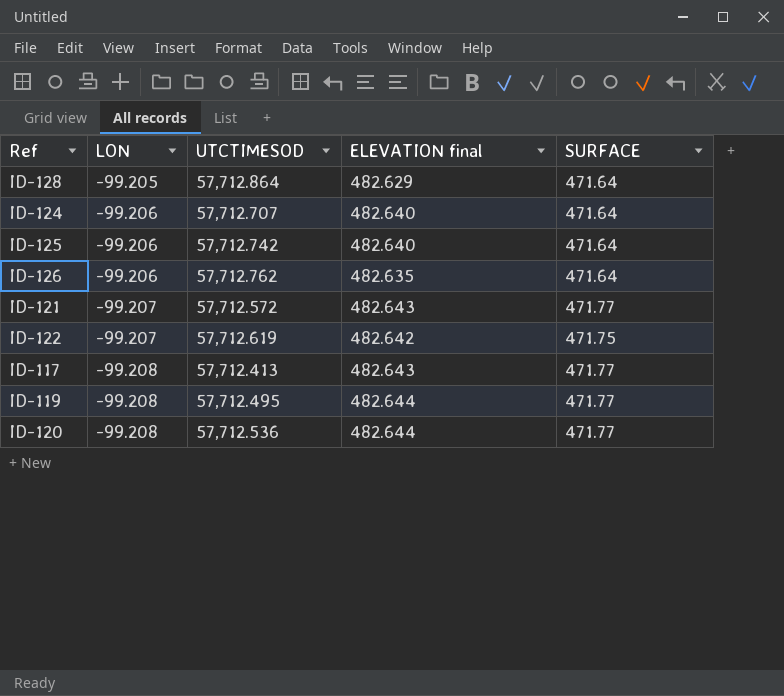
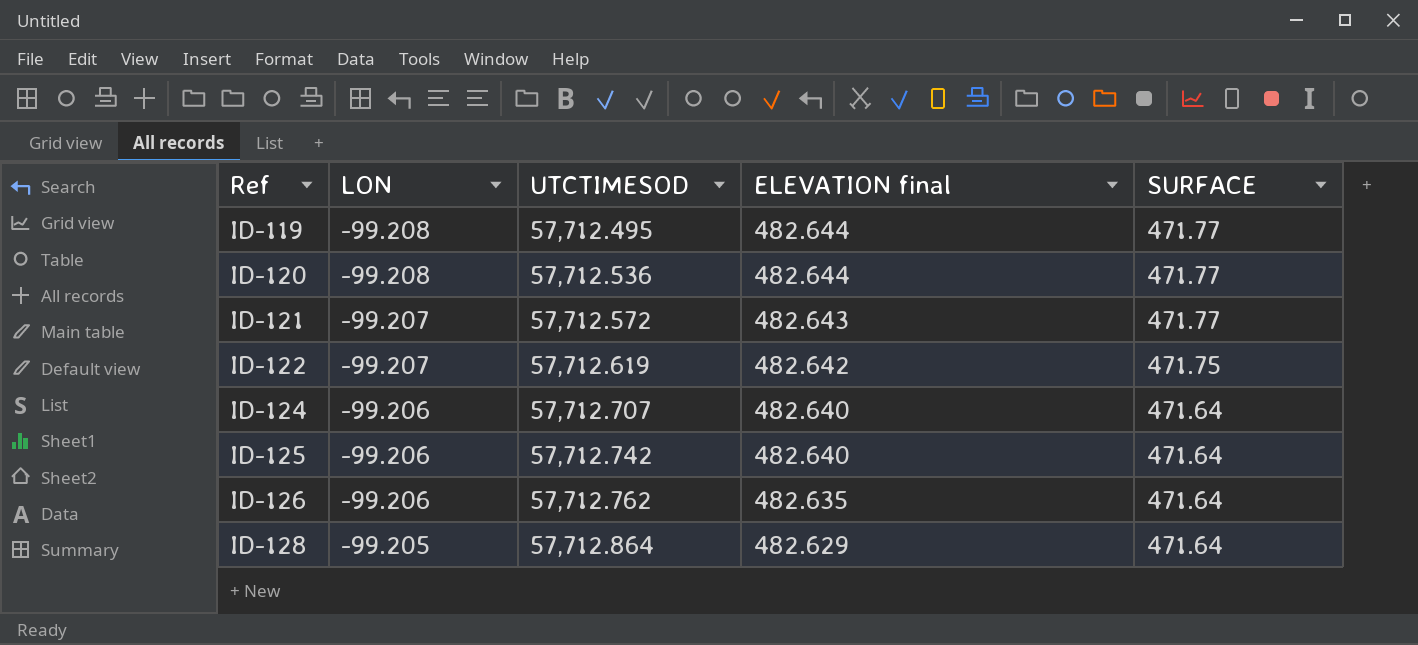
row order: LON descending -> Ref ascending
row ID-117: -99.208 | 57,712.413 | 482.643 | 471.77 -> none

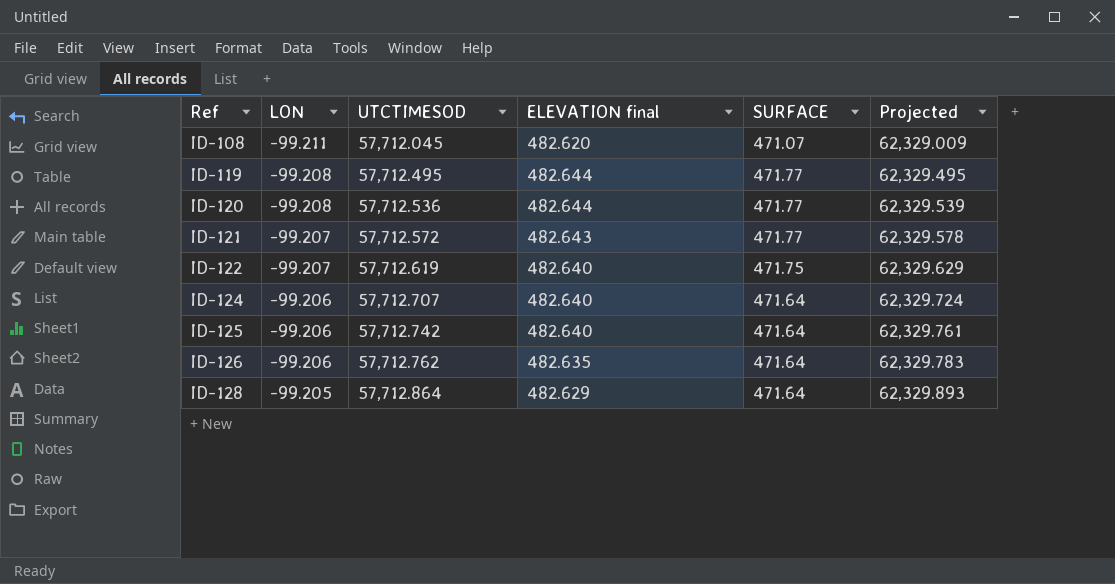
column Projected | formula: none -> [UTCTIMESOD] * 1.08
row ID-108: none -> -99.211 | 57,712.045 | 482.620 | 471.07 | 62,329.009
ID-122 | ELEVATION final: 482.642 -> 482.640

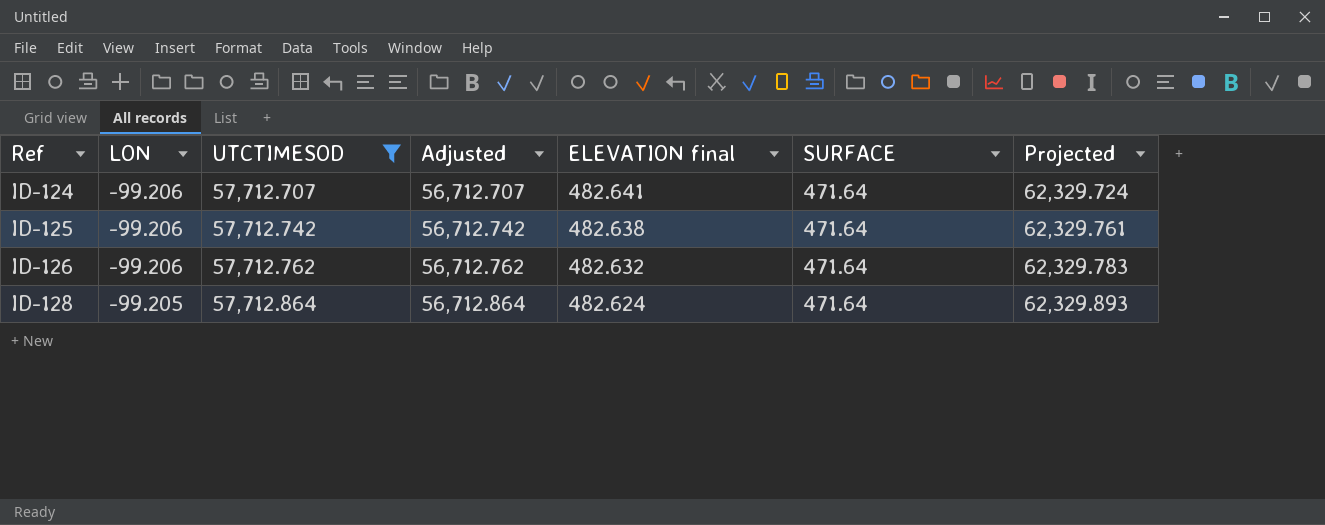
filter: none -> UTCTIMESOD >= 57,712.707
column Adjusted | formula: none -> [UTCTIMESOD] - 1000
ID-124 | ELEVATION final: 482.640 -> 482.641
ID-125 | ELEVATION final: 482.640 -> 482.638
ID-126 | ELEVATION final: 482.635 -> 482.632
ID-128 | ELEVATION final: 482.629 -> 482.624

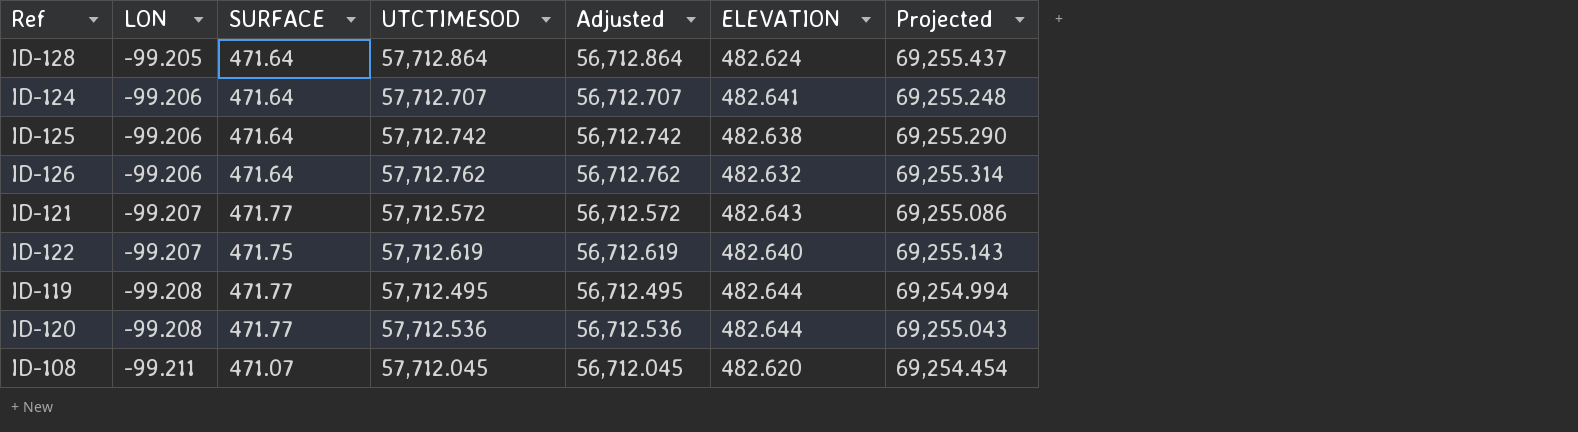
filter: UTCTIMESOD >= 57,712.707 -> none
row order: Ref ascending -> LON descending
column SURFACE | position: 6 -> 3
column name: ELEVATION final -> ELEVATION
column Projected | formula: [UTCTIMESOD] * 1.08 -> [UTCTIMESOD] * 1.2

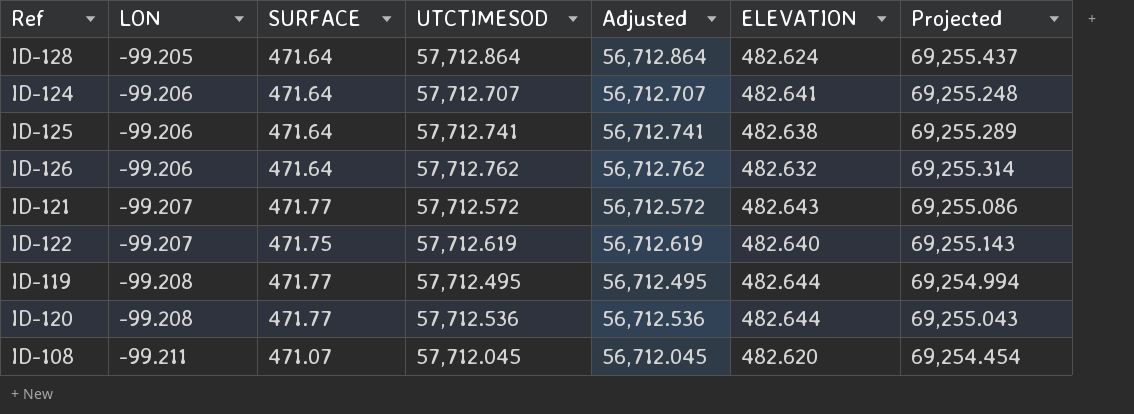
ID-125 | UTCTIMESOD: 57,712.742 -> 57,712.741
ID-125 | Adjusted: 56,712.742 -> 56,712.741
ID-125 | Projected: 69,255.290 -> 69,255.289

